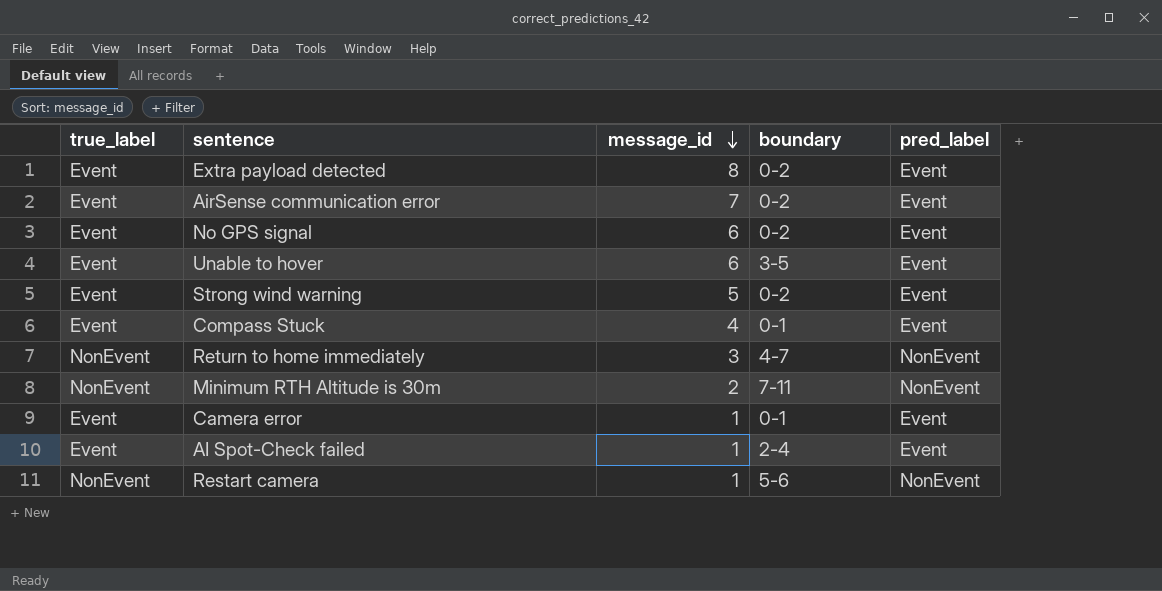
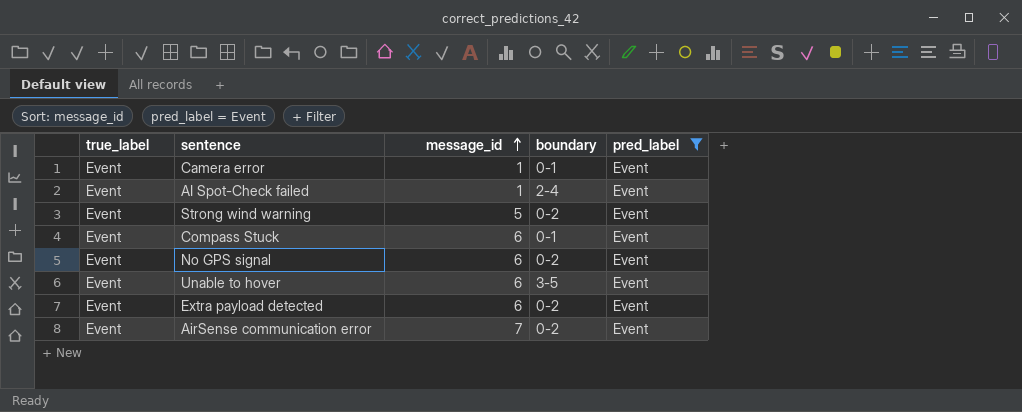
filter: none -> pred_label = Event
row order: message_id descending -> message_id ascending
Compass Stuck | message_id: 4 -> 6
Extra payload detected | message_id: 8 -> 6

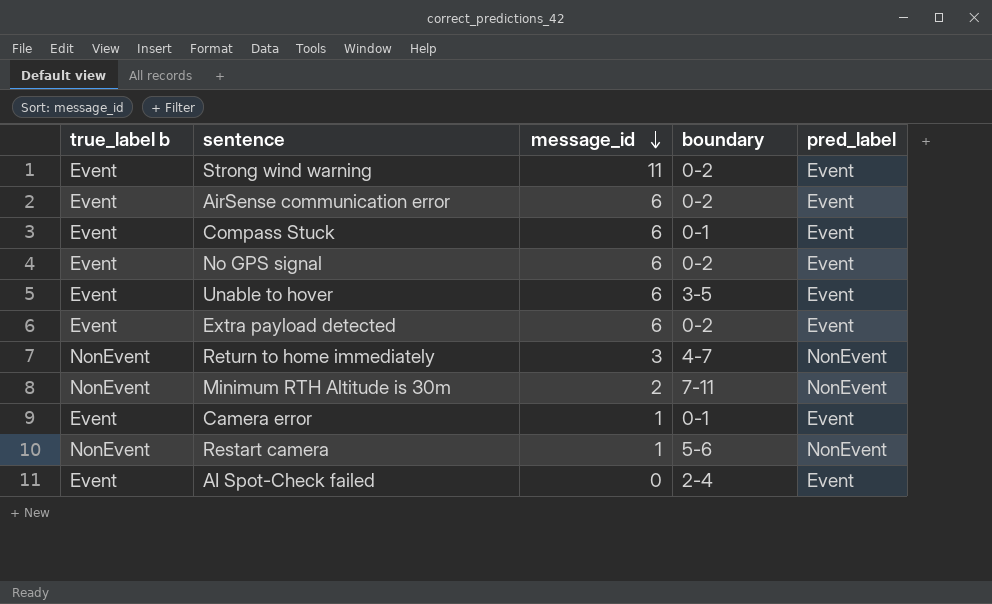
filter: pred_label = Event -> none
row order: message_id ascending -> message_id descending
column name: true_label -> true_label b
Strong wind warning | message_id: 5 -> 11
AirSense communication error | message_id: 7 -> 6
AI Spot-Check failed | message_id: 1 -> 0

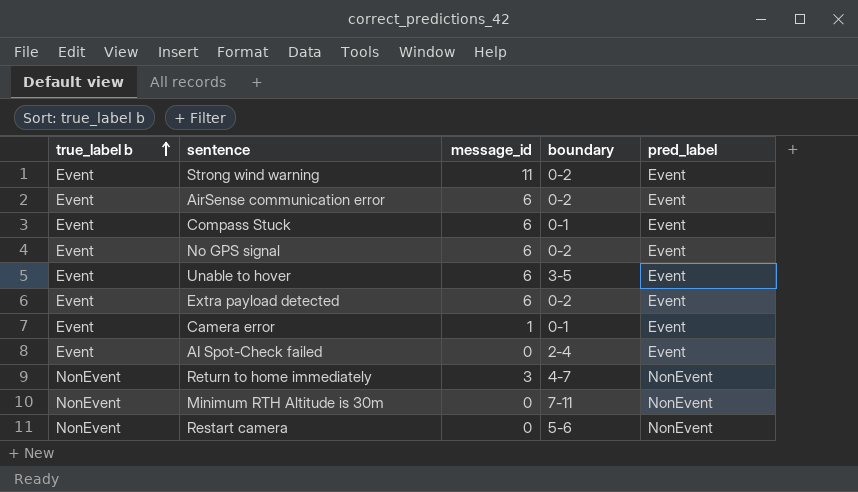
row order: message_id descending -> true_label b ascending
Minimum RTH Altitude is 30m | message_id: 2 -> 0
Restart camera | message_id: 1 -> 0

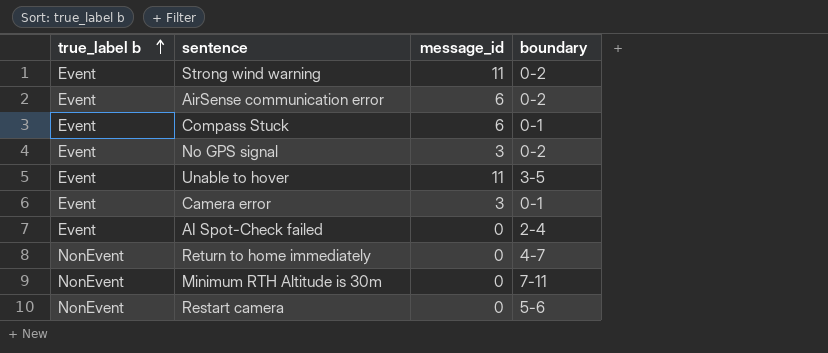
column pred_label | position: 5 -> none
row Extra payload detected: Event | 6 | 0-2 | Event -> none
No GPS signal | message_id: 6 -> 3
Unable to hover | message_id: 6 -> 11
Camera error | message_id: 1 -> 3
Return to home immediately | message_id: 3 -> 0

